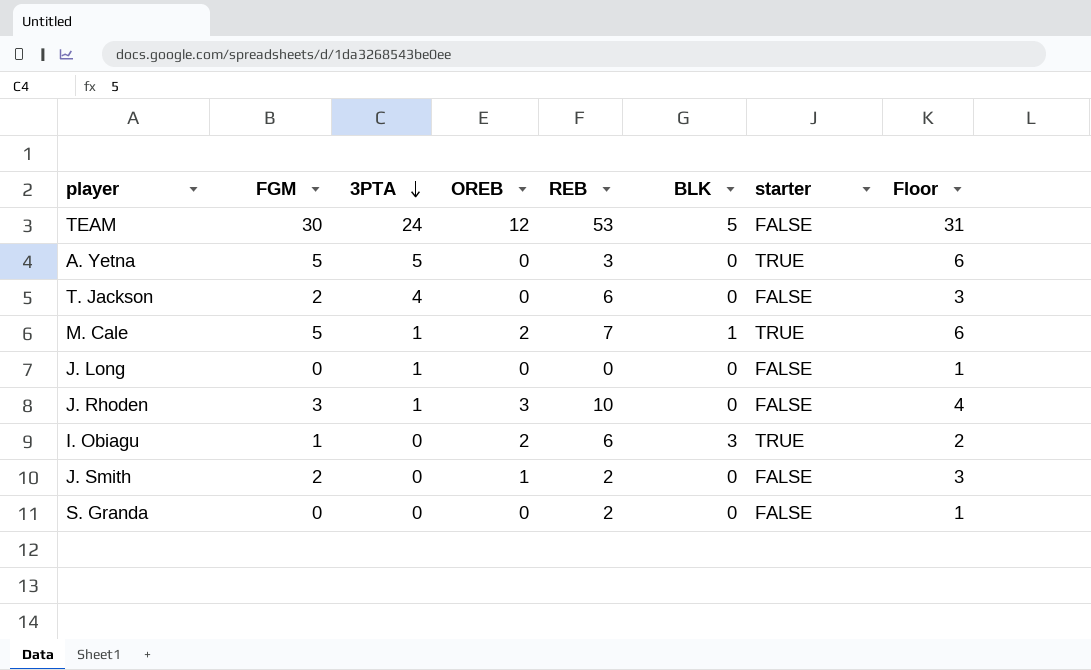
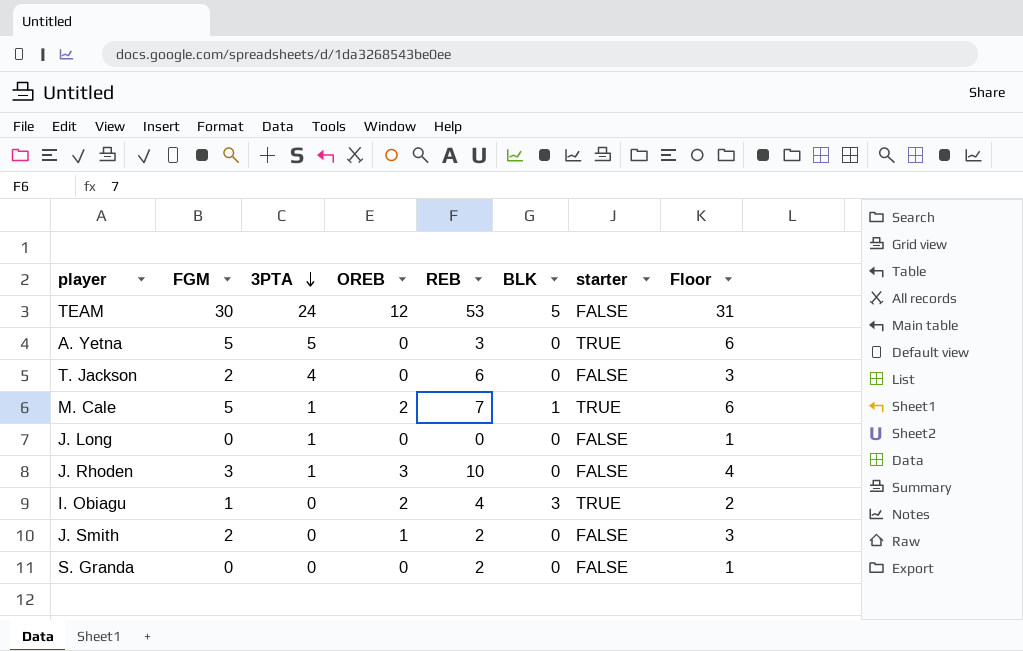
I. Obiagu | REB: 6 -> 4

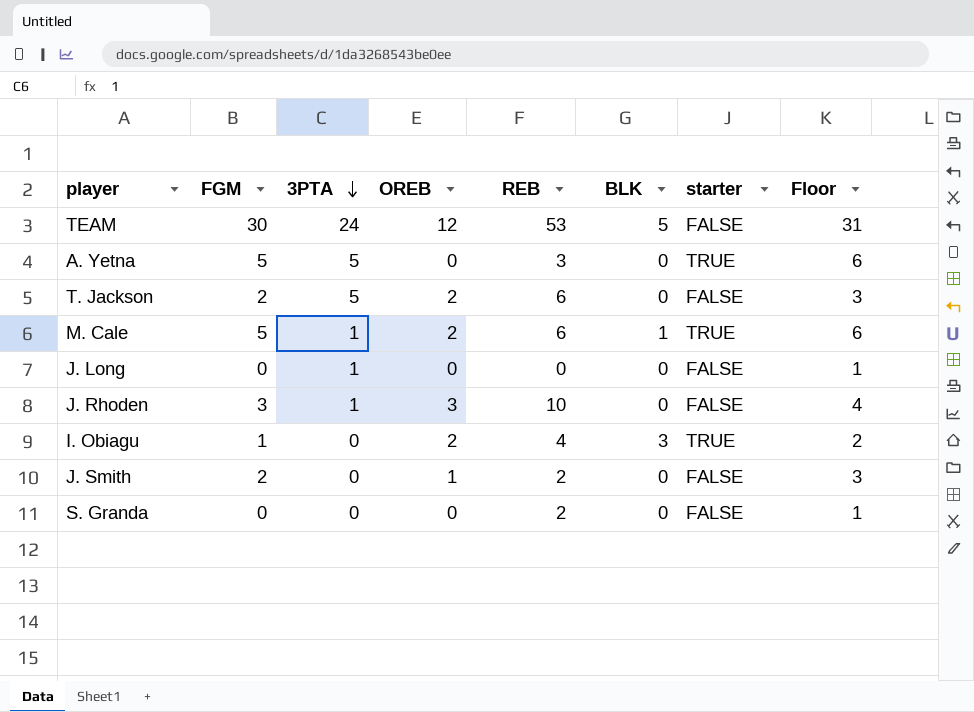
T. Jackson | 3PTA: 4 -> 5
T. Jackson | OREB: 0 -> 2
M. Cale | REB: 7 -> 6

